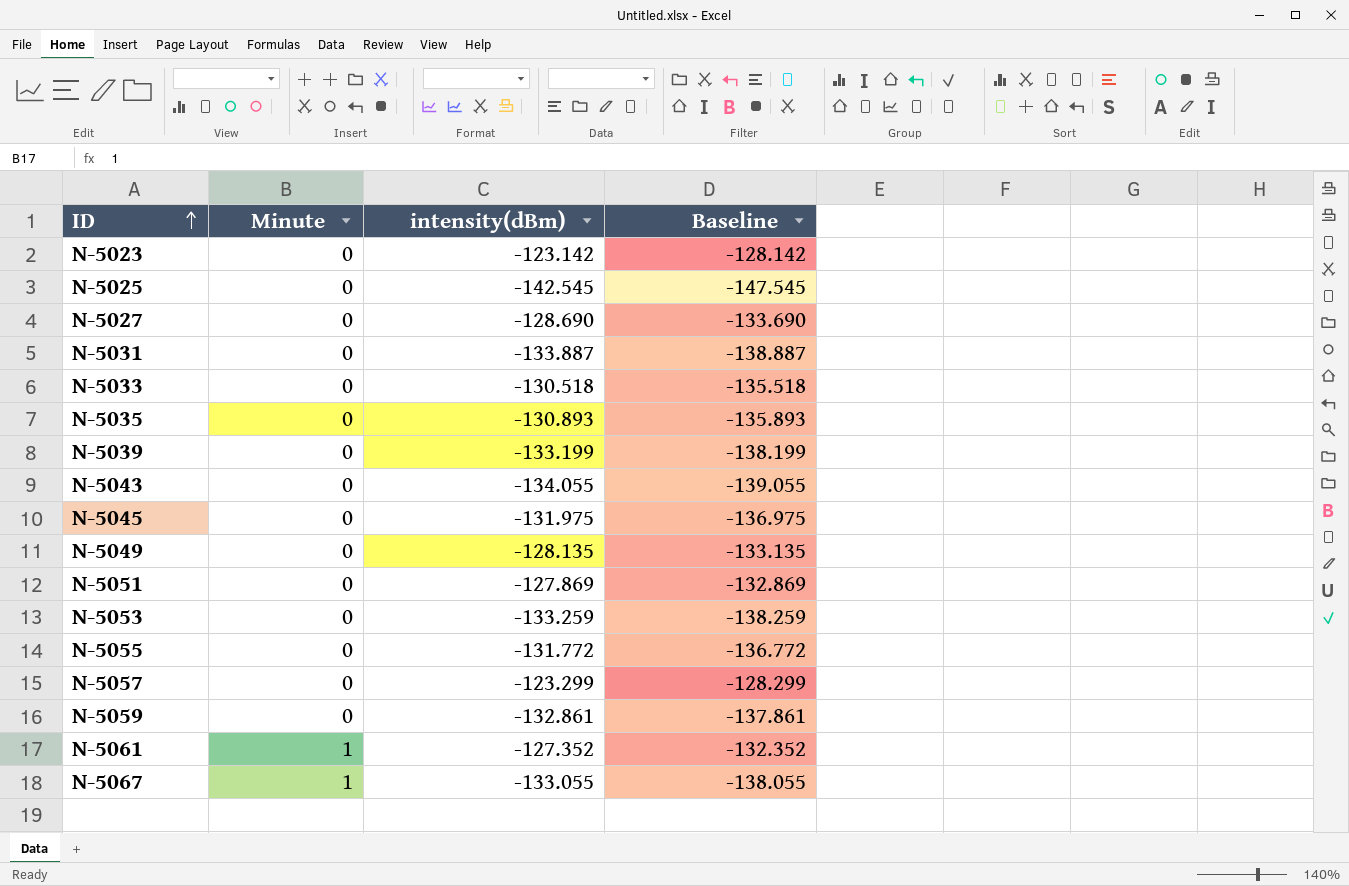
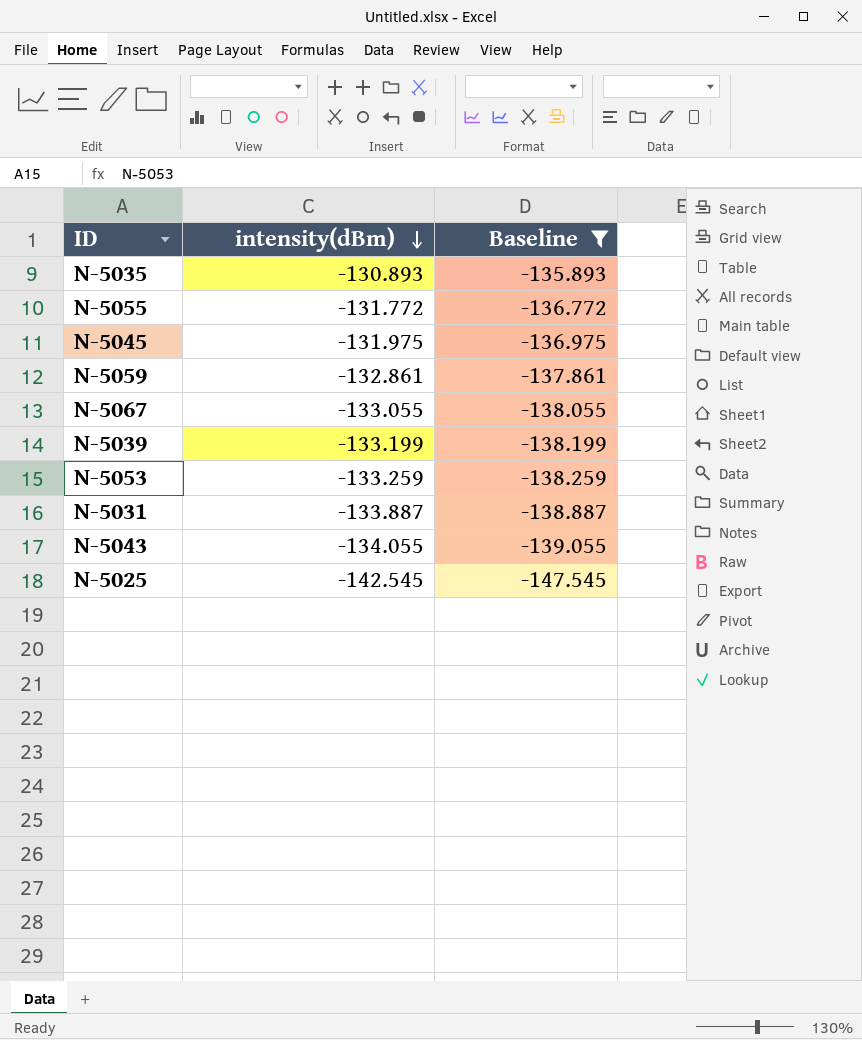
filter: none -> Baseline <= -135.893
row order: ID ascending -> intensity(dBm) descending
column Minute | position: 2 -> none

